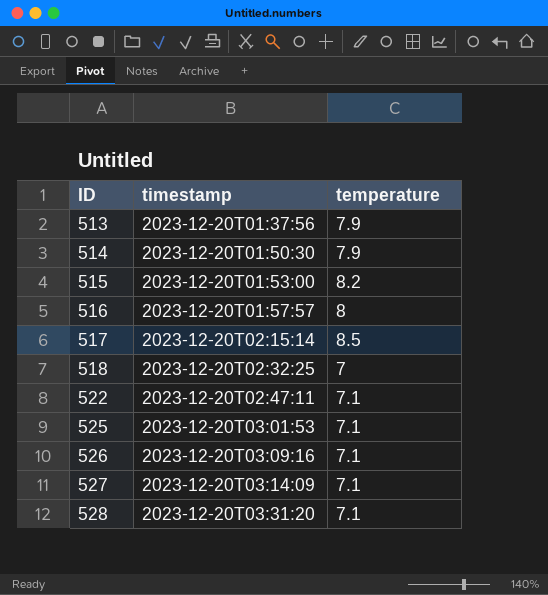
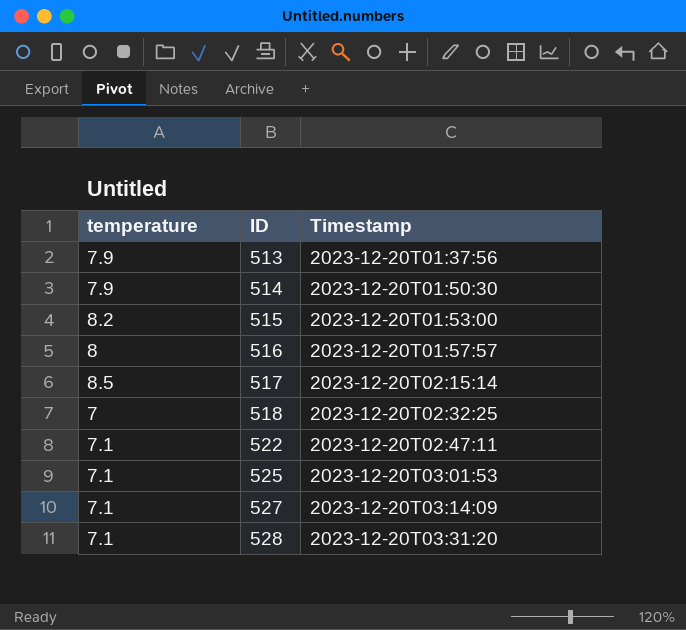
column temperature | position: 3 -> 1
column name: timestamp -> Timestamp
row 526: 2023-12-20T03:09:16 | 7.1 -> none

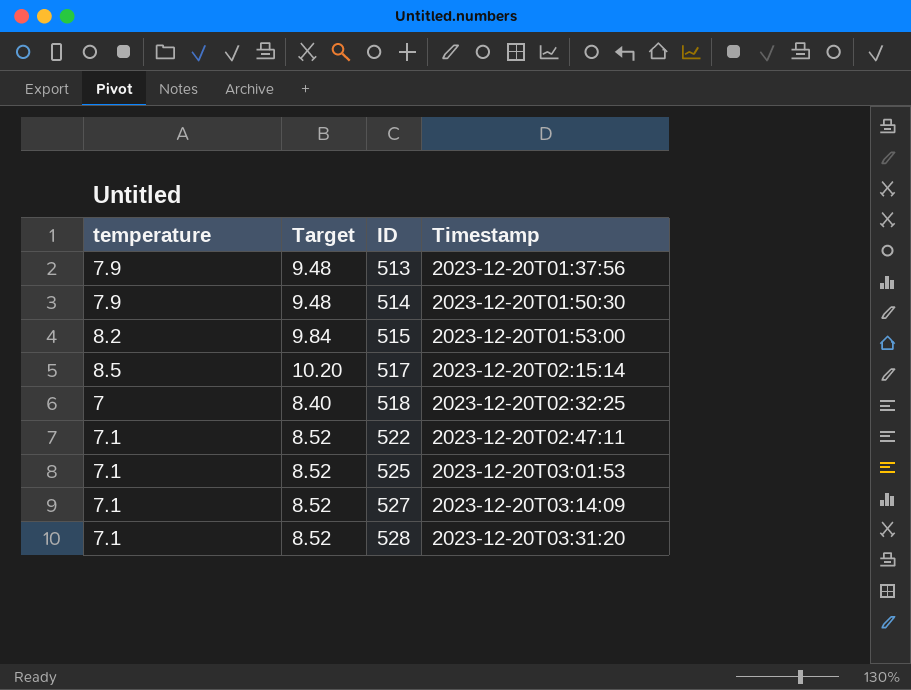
column Target | formula: none -> [temperature] * 1.2
row 516: 8 | 2023-12-20T01:57:57 -> none

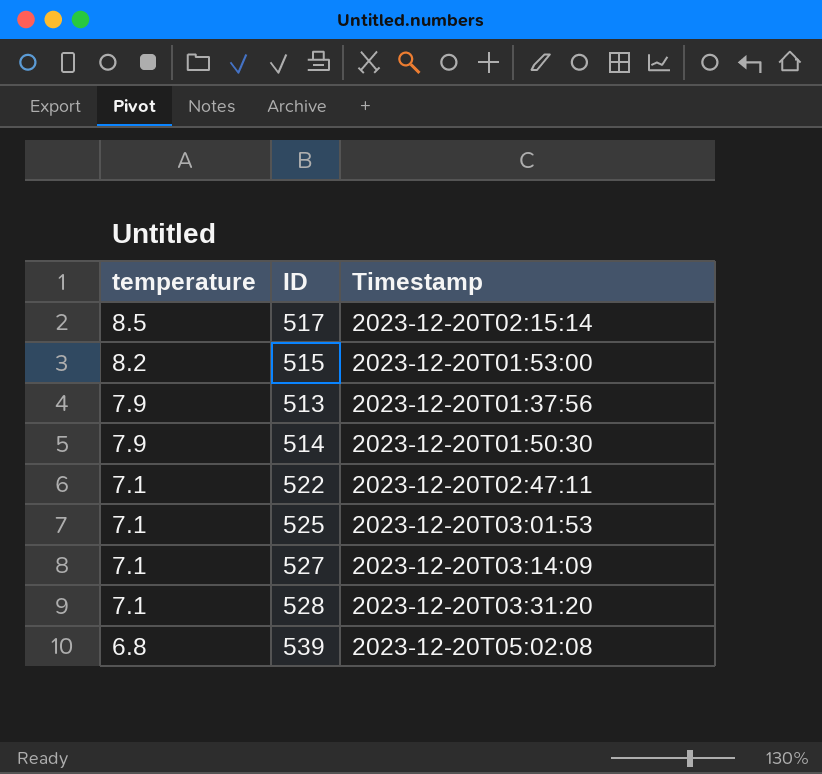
row order: ID ascending -> temperature descending
column Target | formula: [temperature] * 1.2 -> none
row 518: 7 | 8.40 | 2023-12-20T02:32:25 -> none
row 539: none -> 6.8 | 2023-12-20T05:02:08

